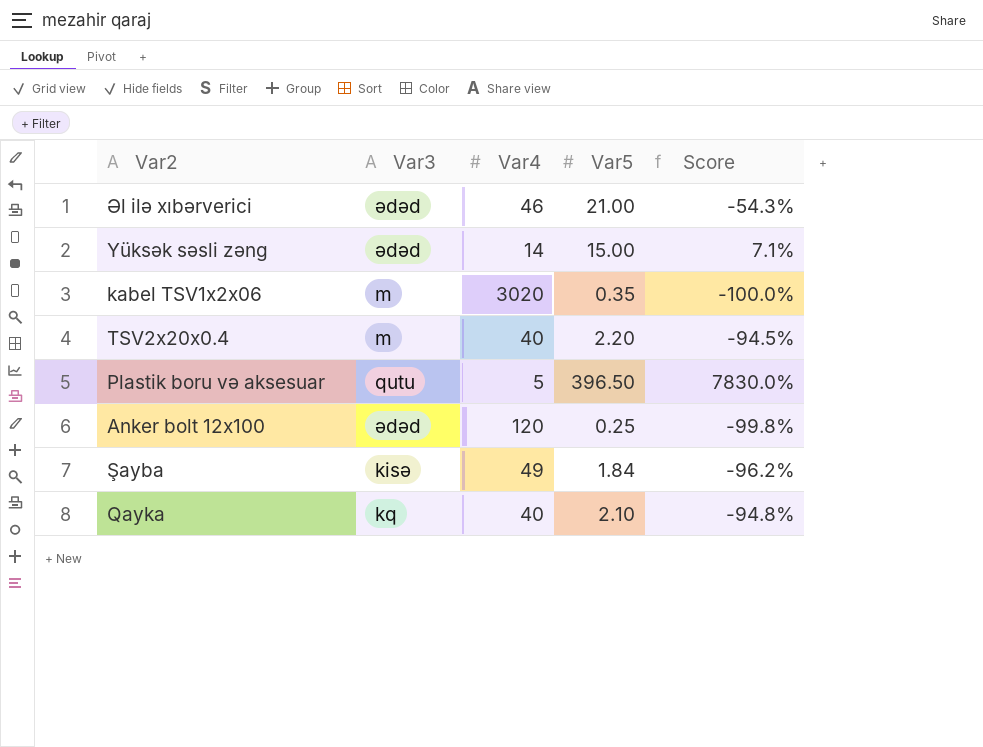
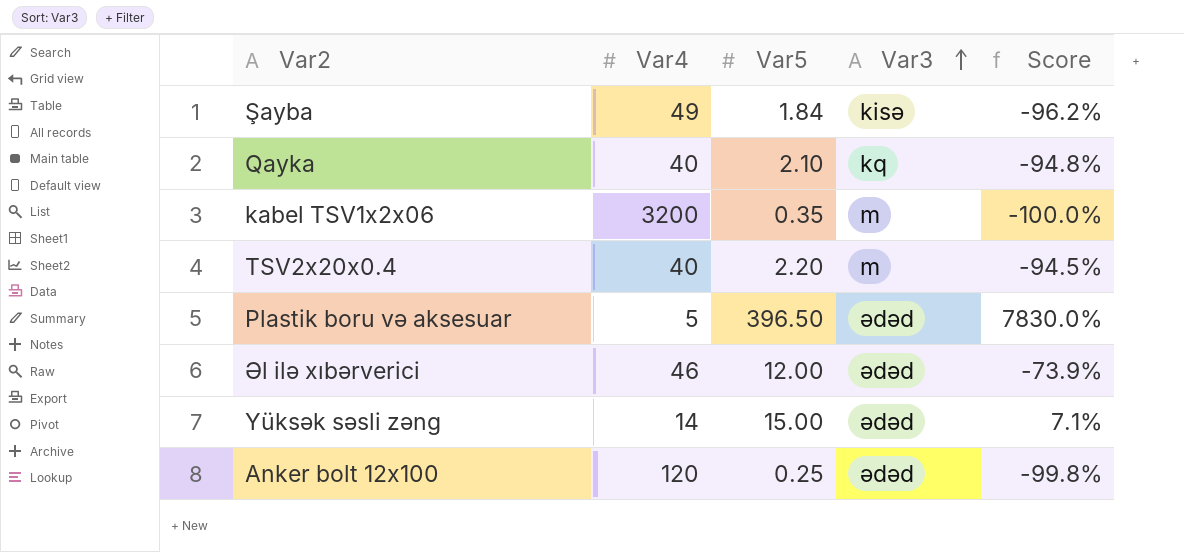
row order: none -> Var3 ascending
column Var3 | position: 2 -> 4
kabel TSV1x2x06 | Var4: 3020 -> 3200
Plastik boru və aksesuar | Var3: qutu -> ədəd
Əl ilə xıbərverici | Var5: 21.00 -> 12.00
Əl ilə xıbərverici | Score: -54.3% -> -73.9%

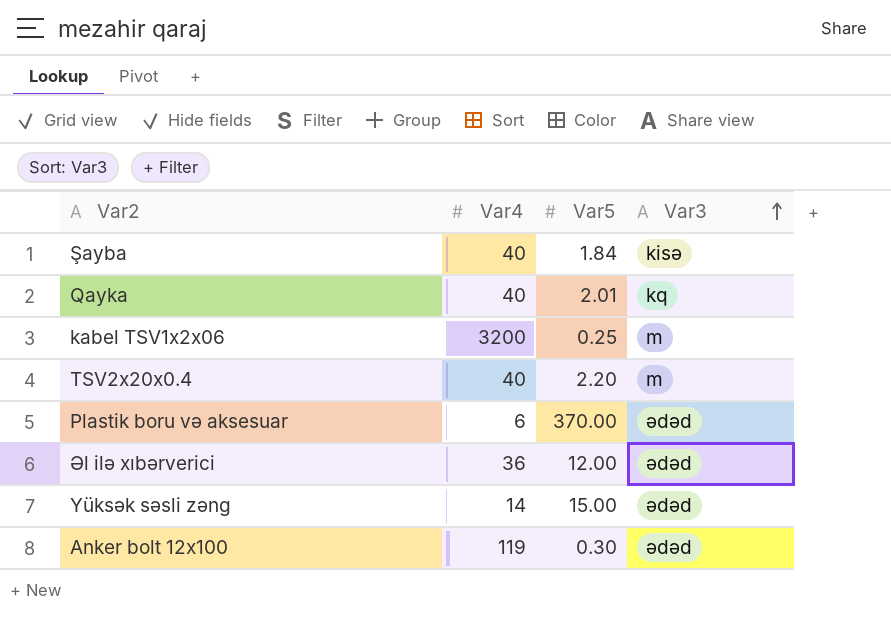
column Score | formula: ([Var5] - [Var4]) / [Var4] -> none
Şayba | Var4: 49 -> 40
Qayka | Var5: 2.10 -> 2.01
kabel TSV1x2x06 | Var5: 0.35 -> 0.25
Plastik boru və aksesuar | Var4: 5 -> 6
Plastik boru və aksesuar | Var5: 396.50 -> 370.00
Əl ilə xıbərverici | Var4: 46 -> 36
Anker bolt 12x100 | Var4: 120 -> 119
Anker bolt 12x100 | Var5: 0.25 -> 0.30

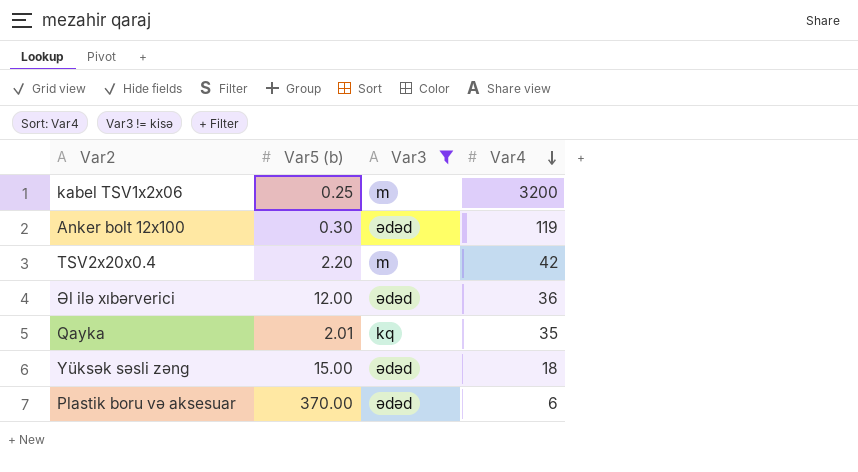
filter: none -> Var3 != kisə
row order: Var3 ascending -> Var4 descending
column name: Var5 -> Var5 (b)
column Var4 | position: 2 -> 4
TSV2x20x0.4 | Var4: 40 -> 42
Qayka | Var4: 40 -> 35
Yüksək səsli zəng | Var4: 14 -> 18

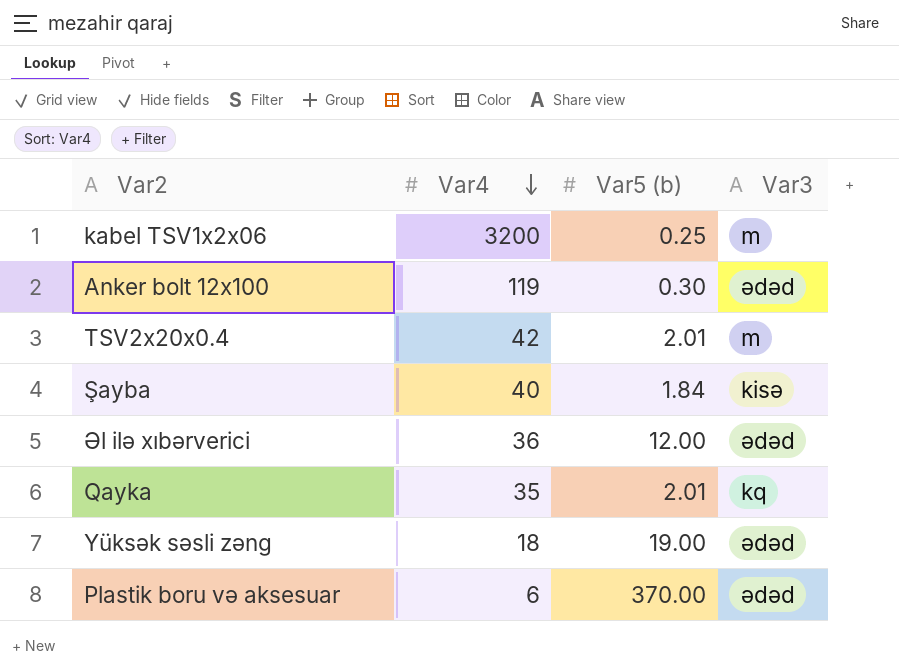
filter: Var3 != kisə -> none
column Var4 | position: 4 -> 2
TSV2x20x0.4 | Var5 (b): 2.20 -> 2.01
Yüksək səsli zəng | Var5 (b): 15.00 -> 19.00

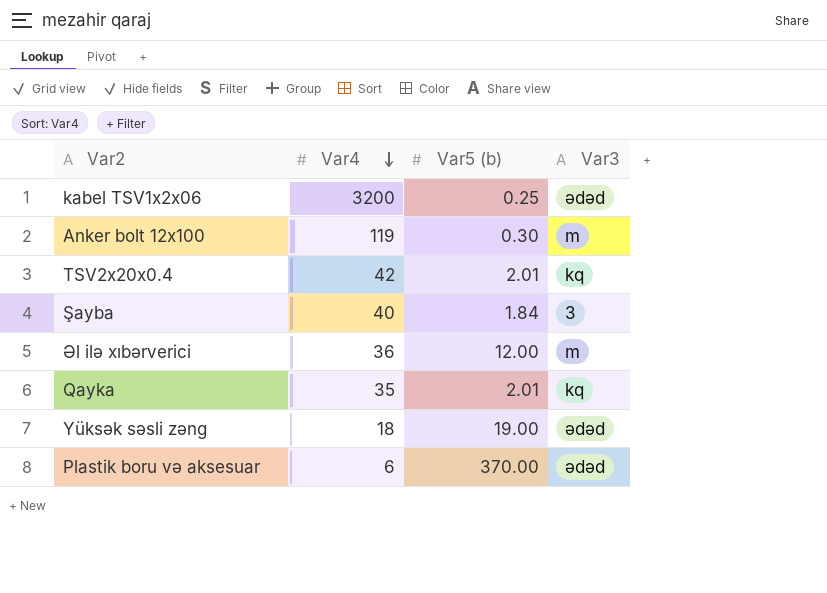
kabel TSV1x2x06 | Var3: m -> ədəd
Anker bolt 12x100 | Var3: ədəd -> m
TSV2x20x0.4 | Var3: m -> kq
Şayba | Var3: kisə -> 3
Əl ilə xıbərverici | Var3: ədəd -> m

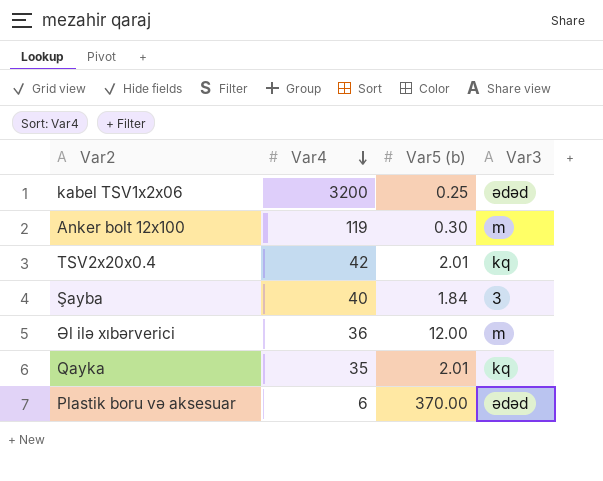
row Yüksək səsli zəng: 18 | 19.00 | ədəd -> none

